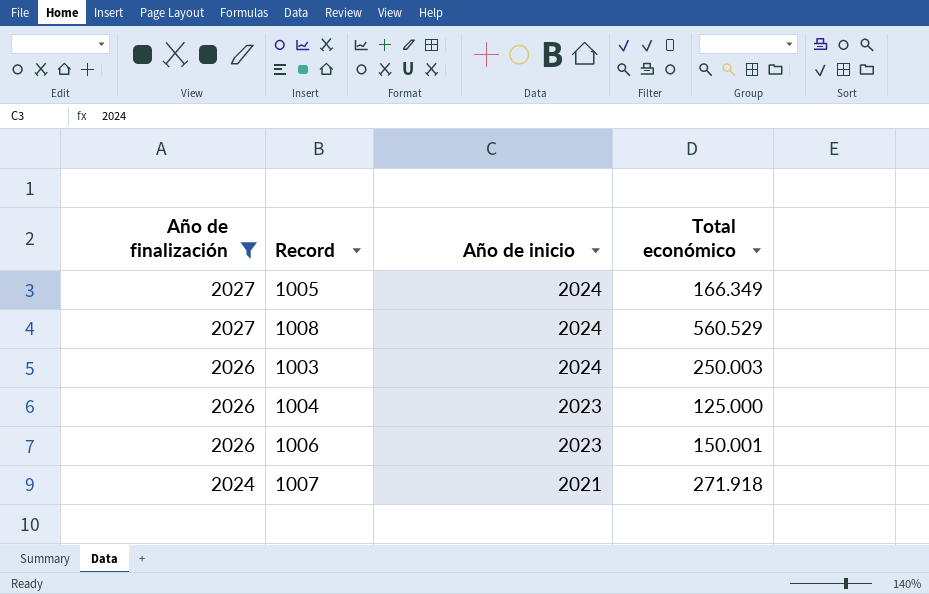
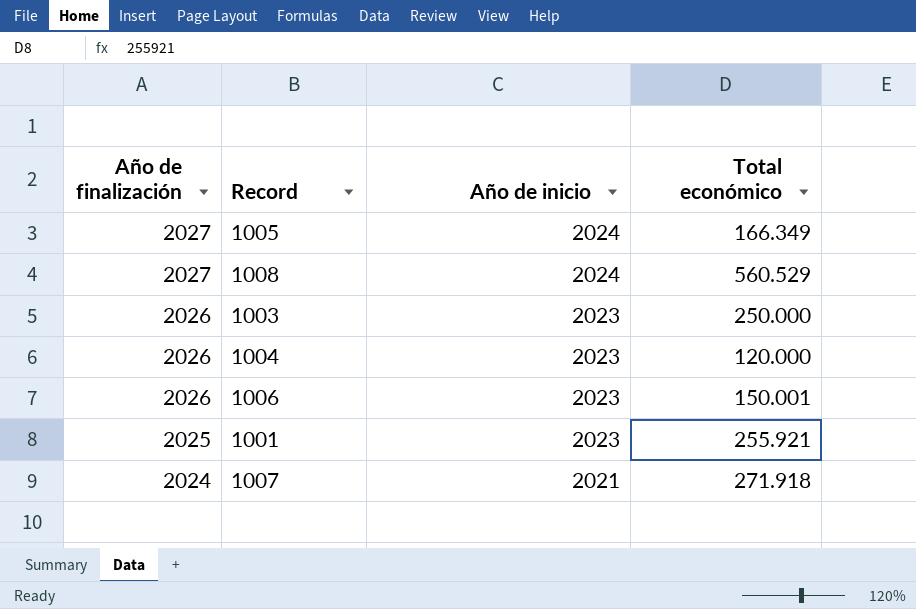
filter: Año de finalización != 2025 -> none
1003 | Año de inicio: 2024 -> 2023
1003 | Total económico: 250.003 -> 250.000
1004 | Total económico: 125.000 -> 120.000

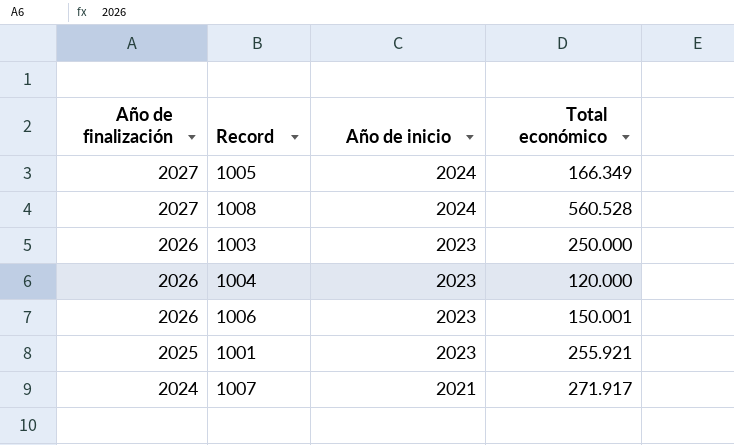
1008 | Total económico: 560.529 -> 560.528
1007 | Total económico: 271.918 -> 271.917

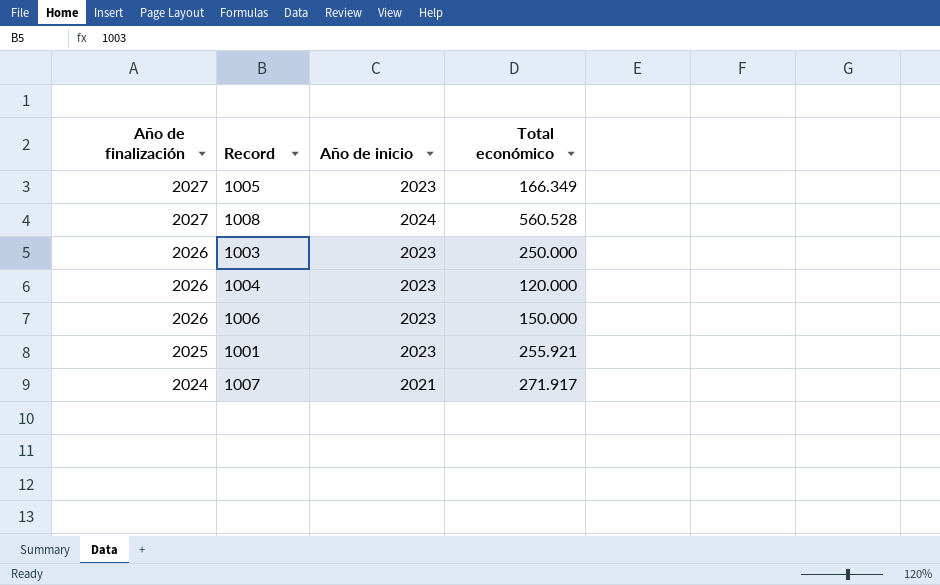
1005 | Año de inicio: 2024 -> 2023
1006 | Total económico: 150.001 -> 150.000

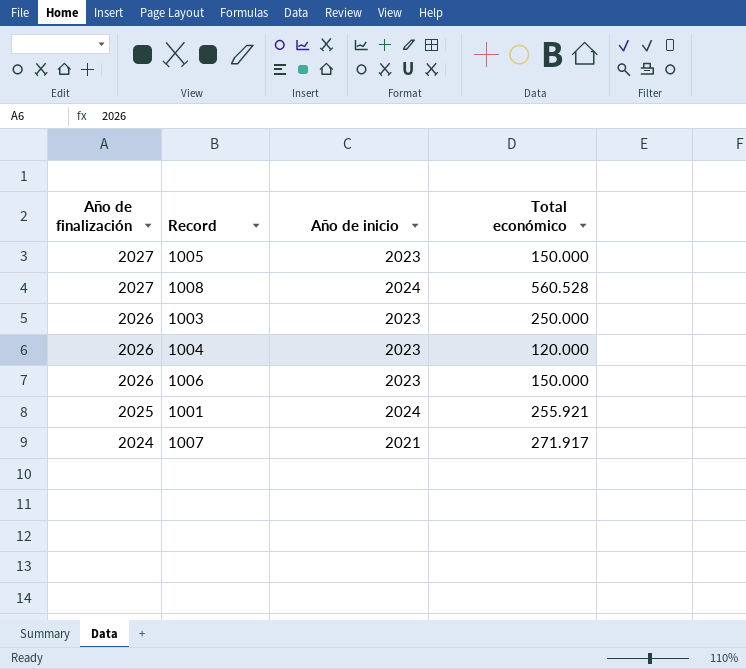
1005 | Total económico: 166.349 -> 150.000
1001 | Año de inicio: 2023 -> 2024

